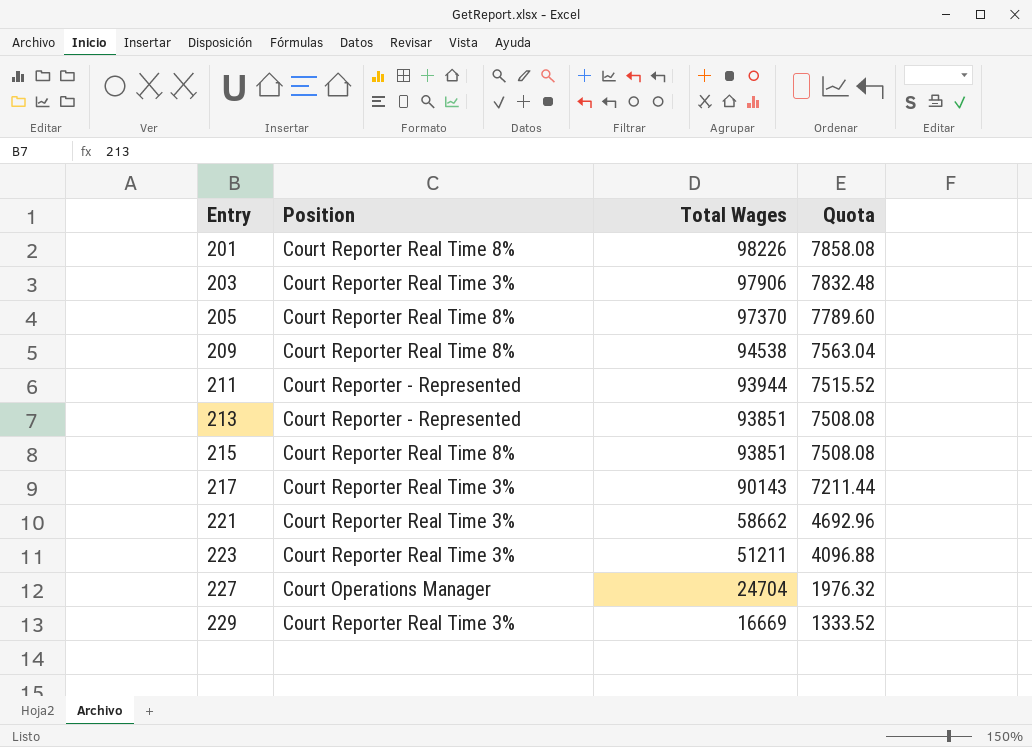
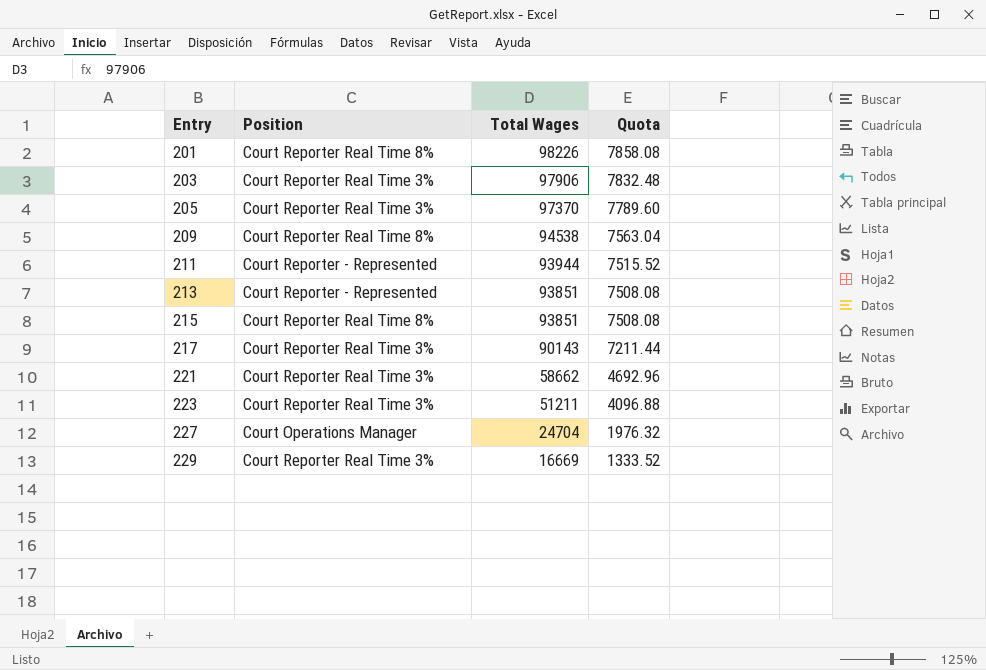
205 | Position: Court Reporter Real Time 8% -> Court Reporter Real Time 3%

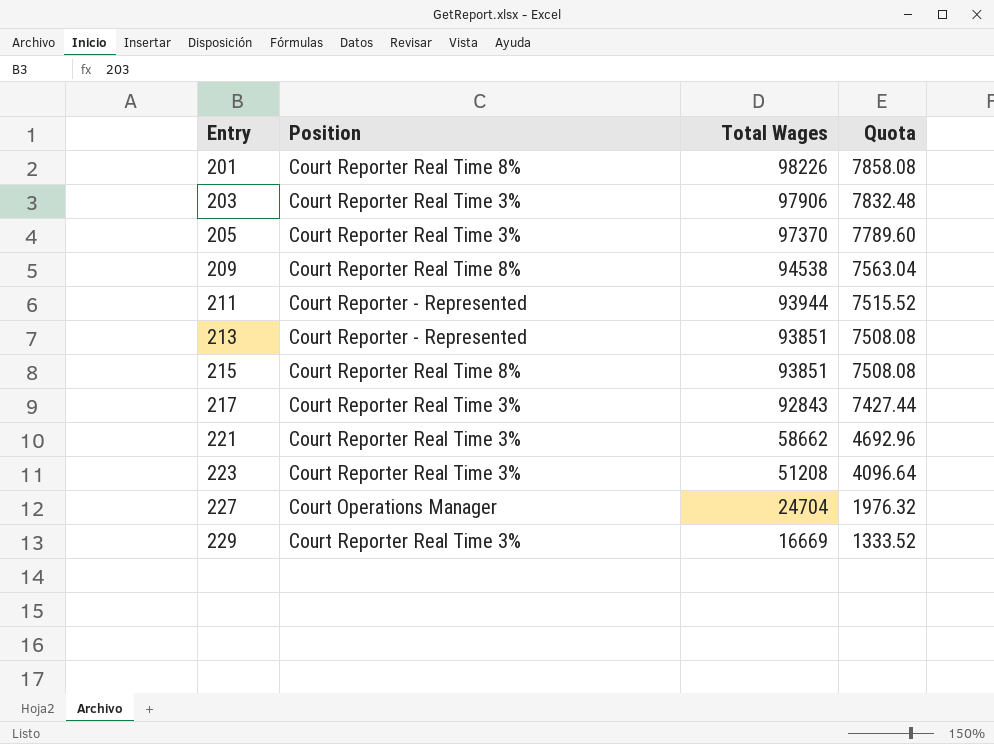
217 | Total Wages: 90143 -> 92843
217 | Quota: 7211.44 -> 7427.44
223 | Total Wages: 51211 -> 51208
223 | Quota: 4096.88 -> 4096.64

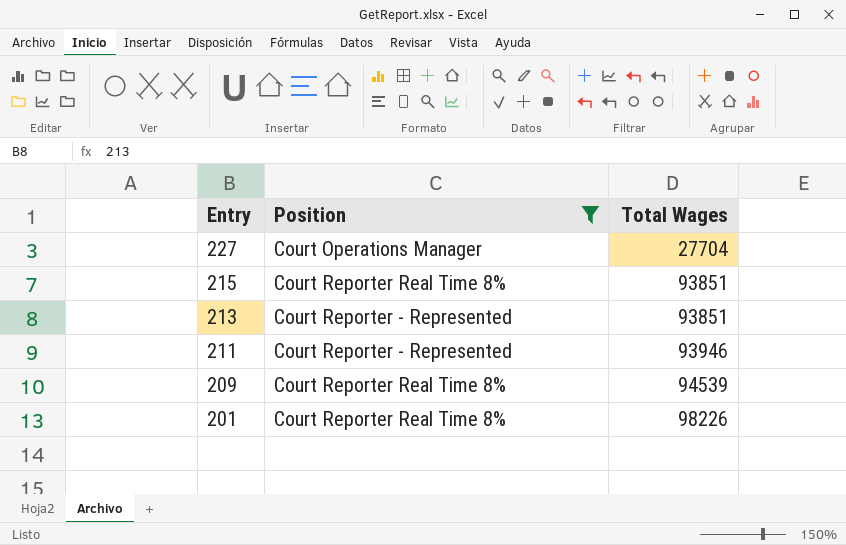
filter: none -> Position != Court Reporter Real Time 3%
row order: Entry ascending -> Entry descending
column Quota | formula: [Total Wages] * 0.08 -> none
227 | Total Wages: 24704 -> 27704
211 | Total Wages: 93944 -> 93946
209 | Total Wages: 94538 -> 94539

